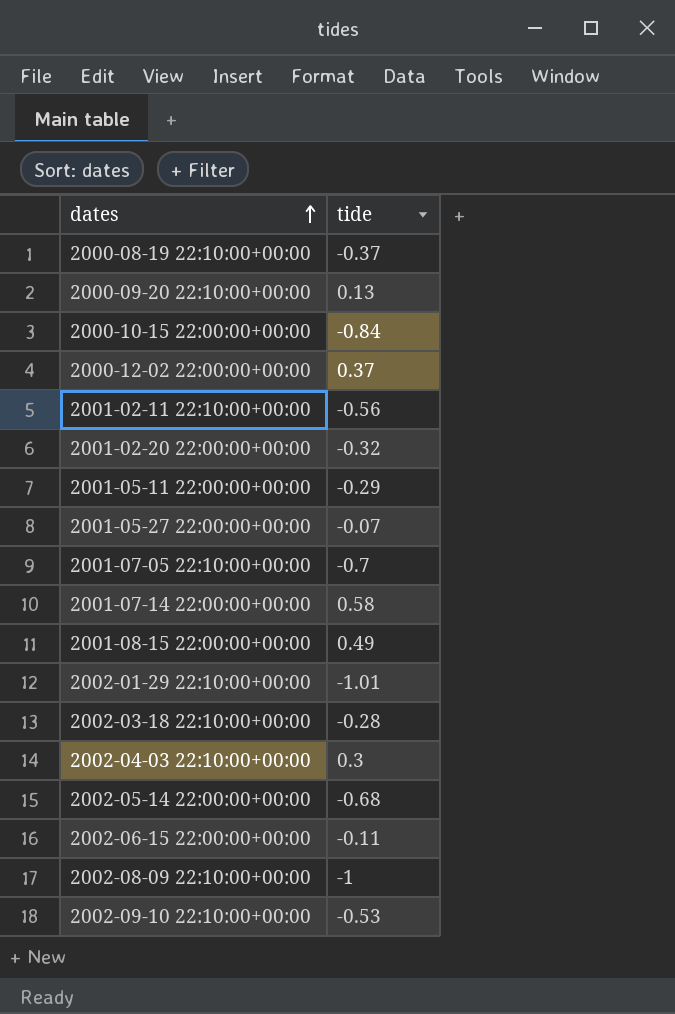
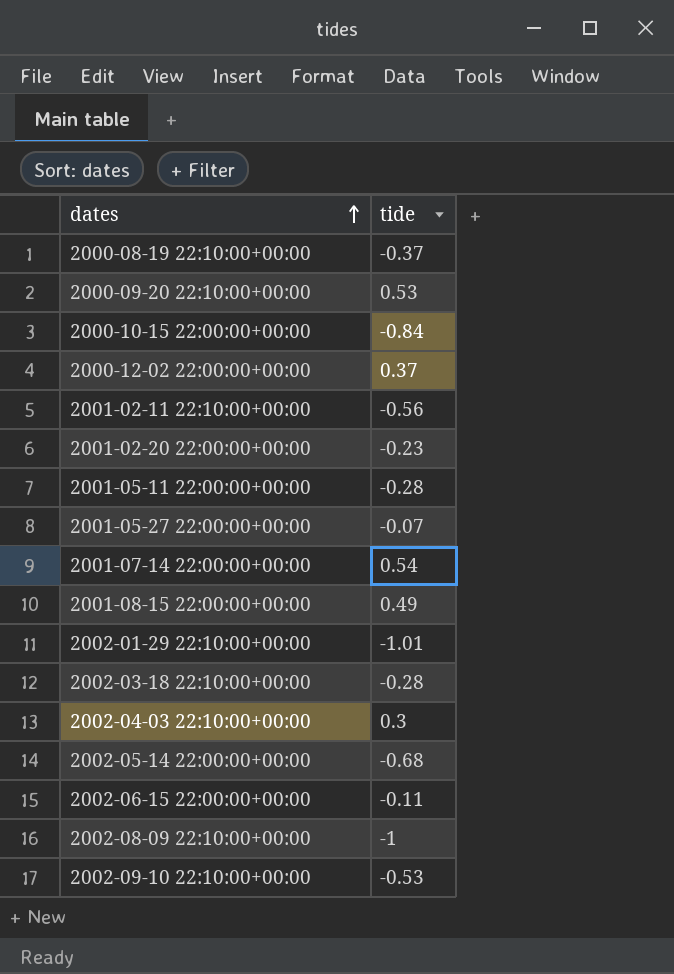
row 2001-07-05 22:10:00+00:00: -0.7 -> none
2000-09-20 22:10:00+00:00 | tide: 0.13 -> 0.53
2001-02-20 22:00:00+00:00 | tide: -0.32 -> -0.23
2001-05-11 22:00:00+00:00 | tide: -0.29 -> -0.28
2001-07-14 22:00:00+00:00 | tide: 0.58 -> 0.54

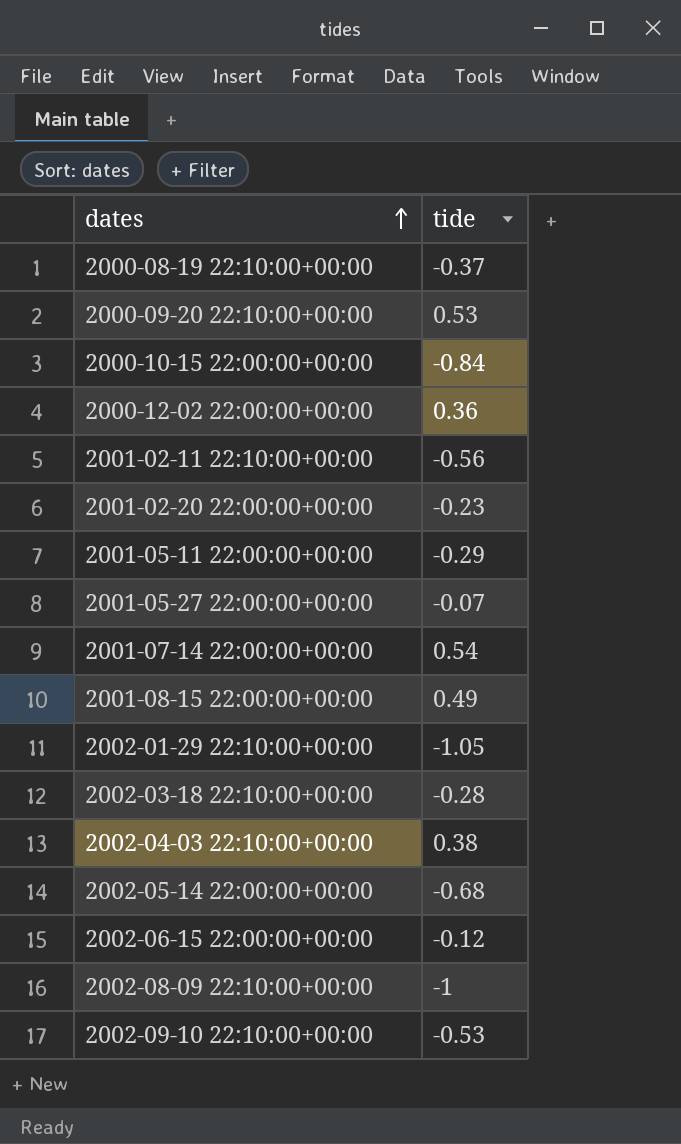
2000-12-02 22:00:00+00:00 | tide: 0.37 -> 0.36
2001-05-11 22:00:00+00:00 | tide: -0.28 -> -0.29
2002-01-29 22:10:00+00:00 | tide: -1.01 -> -1.05
2002-04-03 22:10:00+00:00 | tide: 0.3 -> 0.38
2002-06-15 22:00:00+00:00 | tide: -0.11 -> -0.12

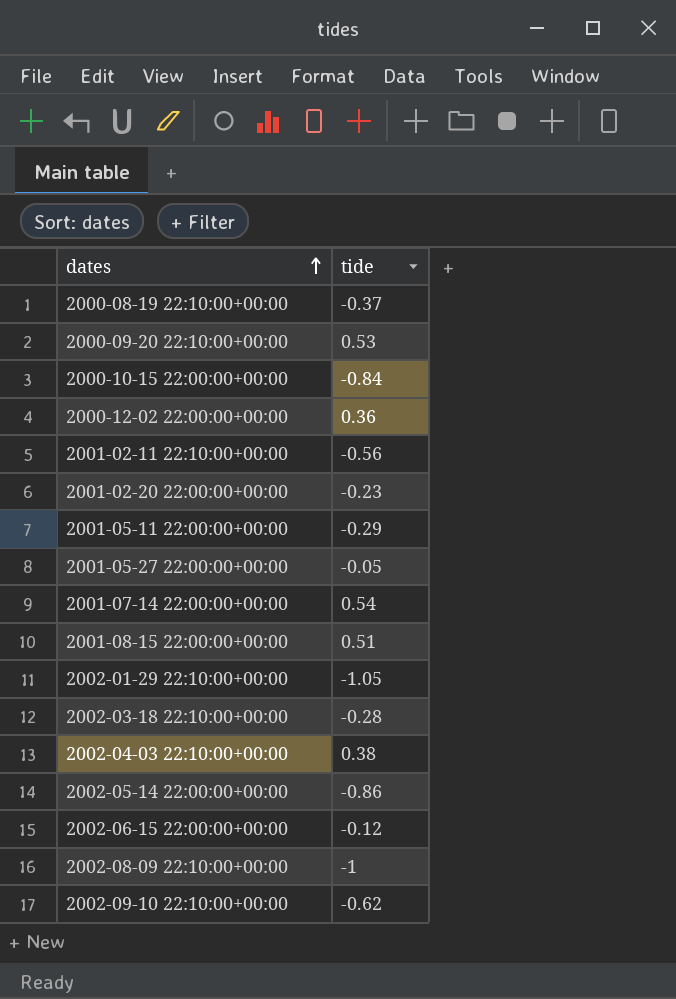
2001-05-27 22:00:00+00:00 | tide: -0.07 -> -0.05
2001-08-15 22:00:00+00:00 | tide: 0.49 -> 0.51
2002-05-14 22:00:00+00:00 | tide: -0.68 -> -0.86
2002-09-10 22:10:00+00:00 | tide: -0.53 -> -0.62

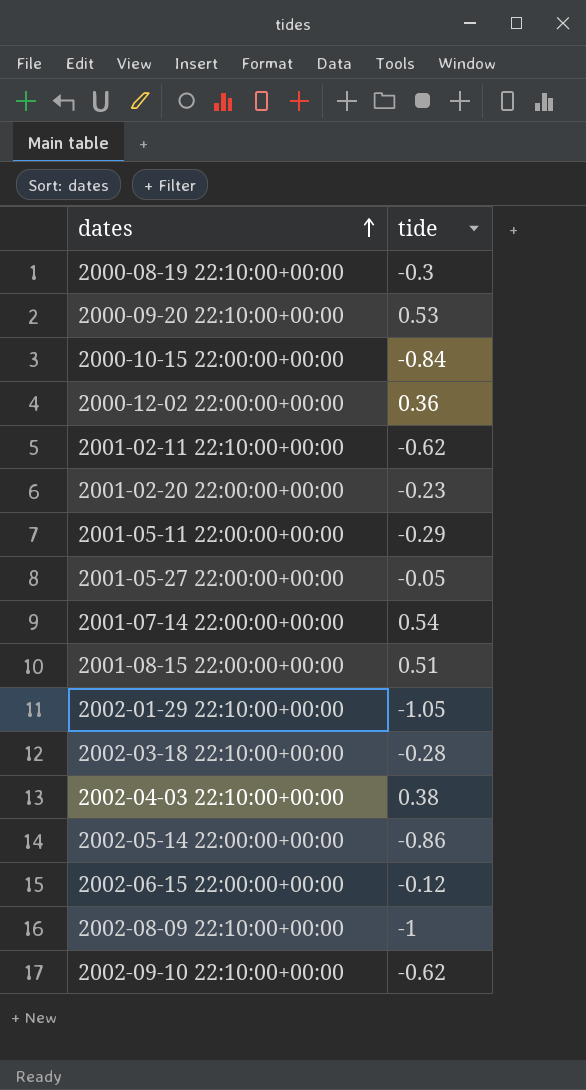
2000-08-19 22:10:00+00:00 | tide: -0.37 -> -0.3
2001-02-11 22:10:00+00:00 | tide: -0.56 -> -0.62

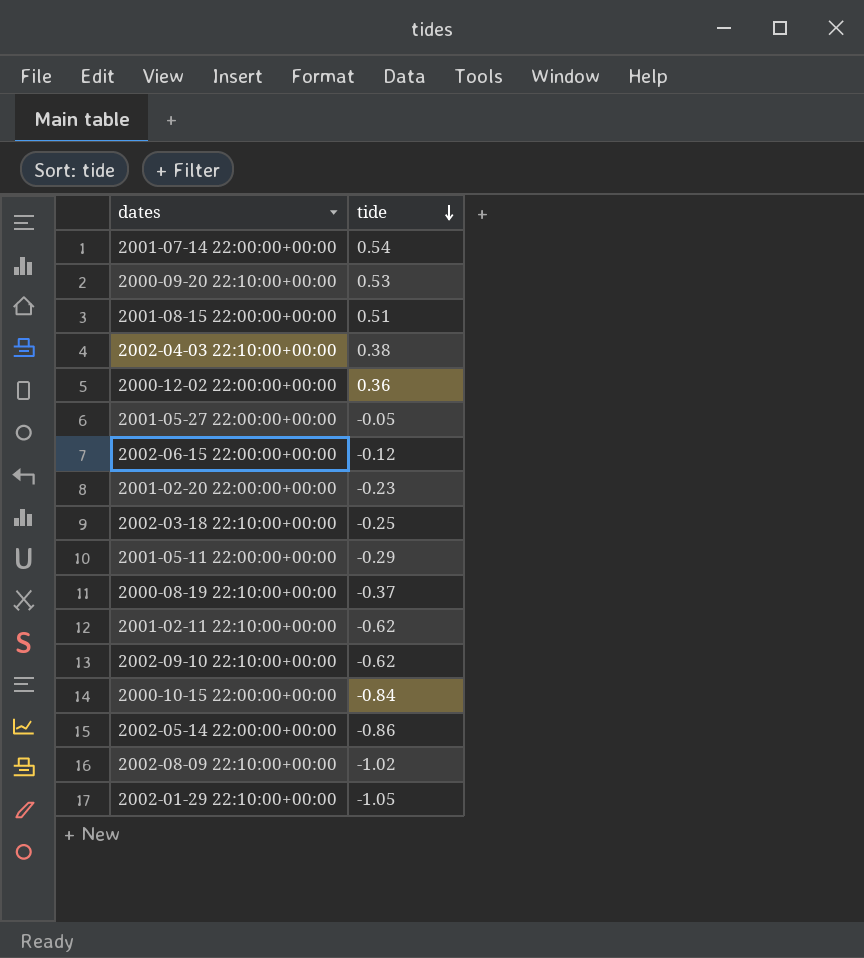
row order: dates ascending -> tide descending
2002-03-18 22:10:00+00:00 | tide: -0.28 -> -0.25
2000-08-19 22:10:00+00:00 | tide: -0.3 -> -0.37
2002-08-09 22:10:00+00:00 | tide: -1 -> -1.02

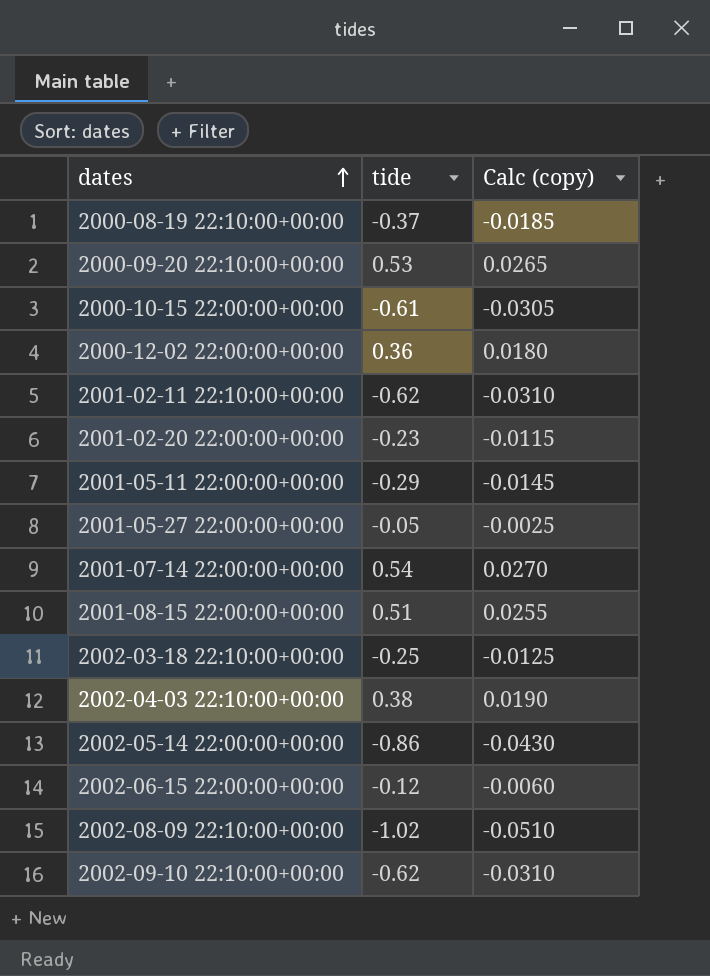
row order: tide descending -> dates ascending
column Calc (copy) | formula: none -> [tide] * 0.05
row 2002-01-29 22:10:00+00:00: -1.05 -> none
2000-10-15 22:00:00+00:00 | tide: -0.84 -> -0.61

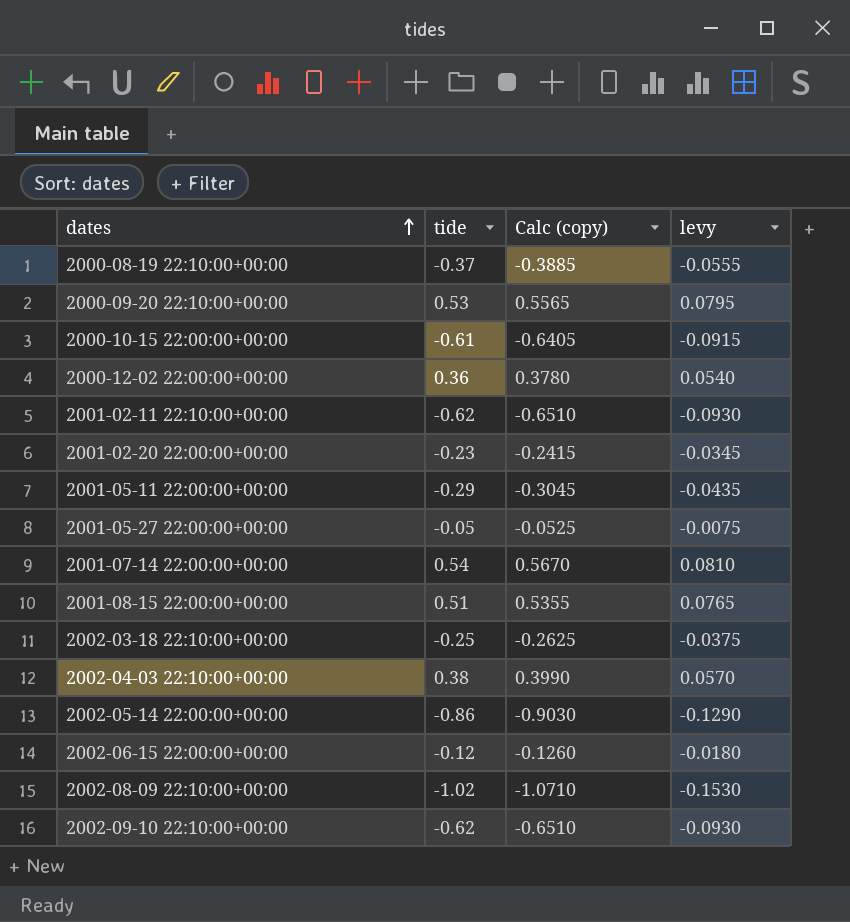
column Calc (copy) | formula: [tide] * 0.05 -> [tide] * 1.05
column levy | formula: none -> [tide] * 0.15

